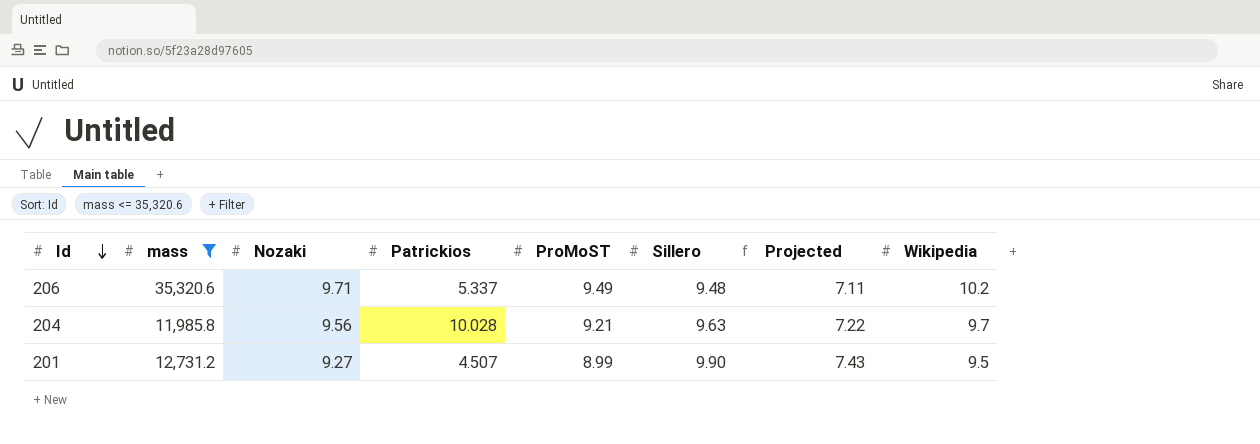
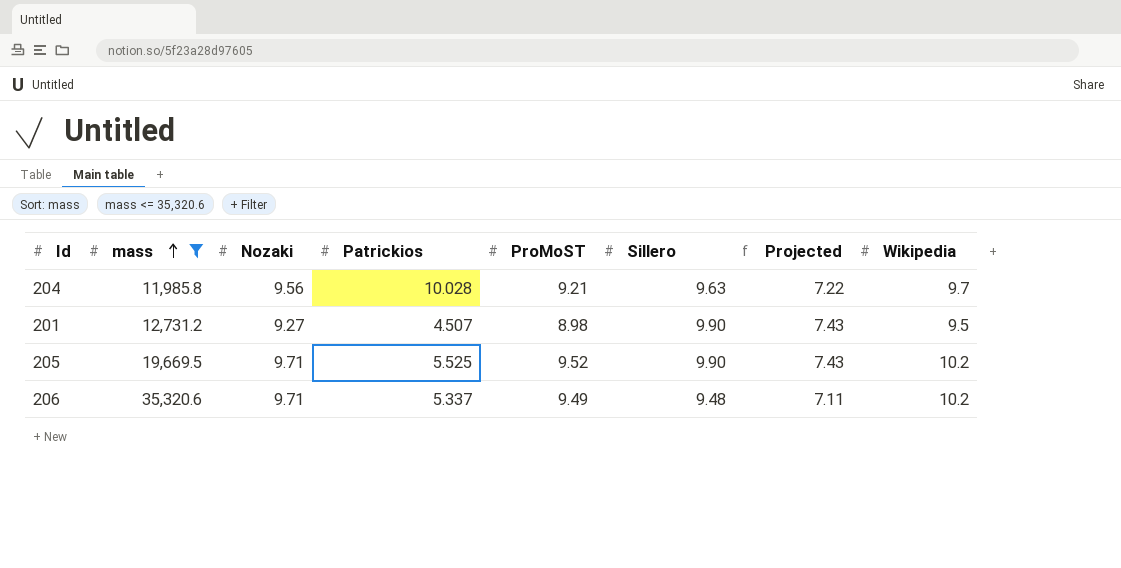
row order: Id descending -> mass ascending
201 | ProMoST: 8.99 -> 8.98
row 205: none -> 19,669.5 | 9.71 | 5.525 | 9.52 | 9.90 | 7.43 | 10.2

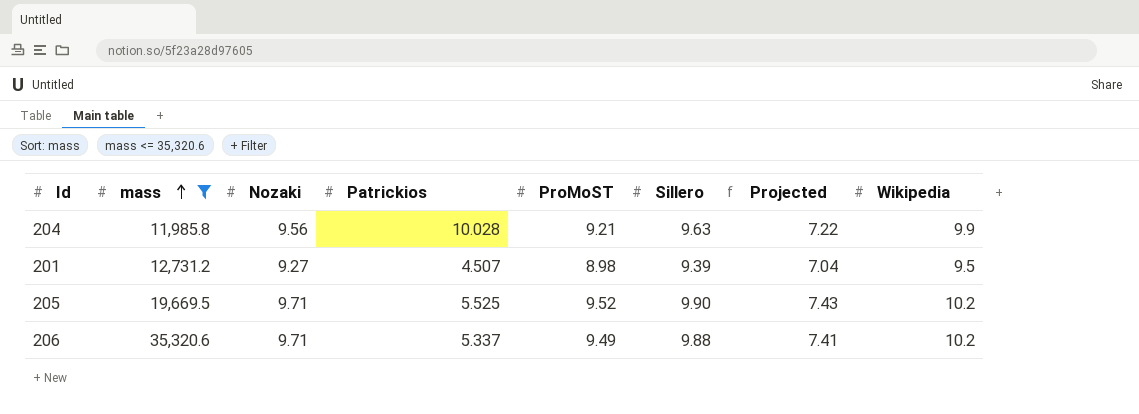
204 | Wikipedia: 9.7 -> 9.9
201 | Sillero: 9.90 -> 9.39
201 | Projected: 7.43 -> 7.04
206 | Sillero: 9.48 -> 9.88
206 | Projected: 7.11 -> 7.41

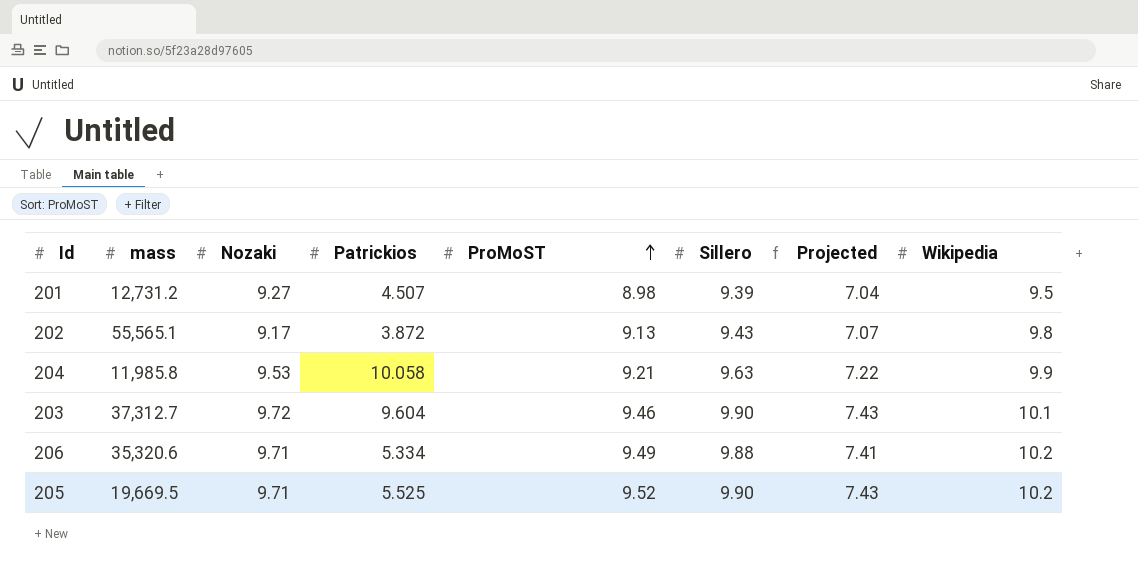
filter: mass <= 35,320.6 -> none
row order: mass ascending -> ProMoST ascending
204 | Nozaki: 9.56 -> 9.53
204 | Patrickios: 10.028 -> 10.058
206 | Patrickios: 5.337 -> 5.334

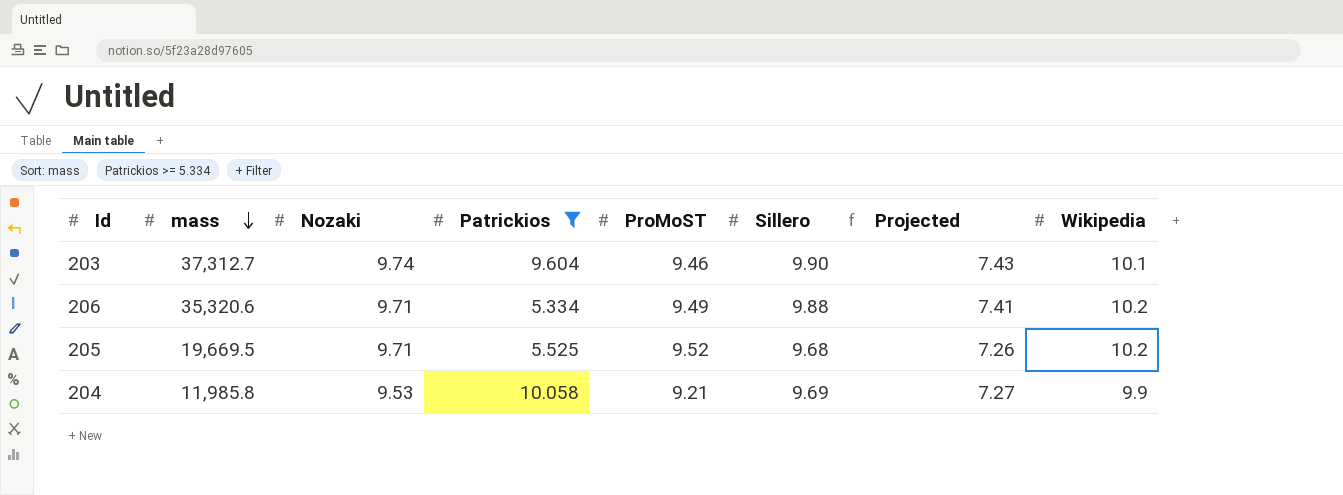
filter: none -> Patrickios >= 5.334
row order: ProMoST ascending -> mass descending
203 | Nozaki: 9.72 -> 9.74
205 | Sillero: 9.90 -> 9.68
205 | Projected: 7.43 -> 7.26
204 | Sillero: 9.63 -> 9.69
204 | Projected: 7.22 -> 7.27

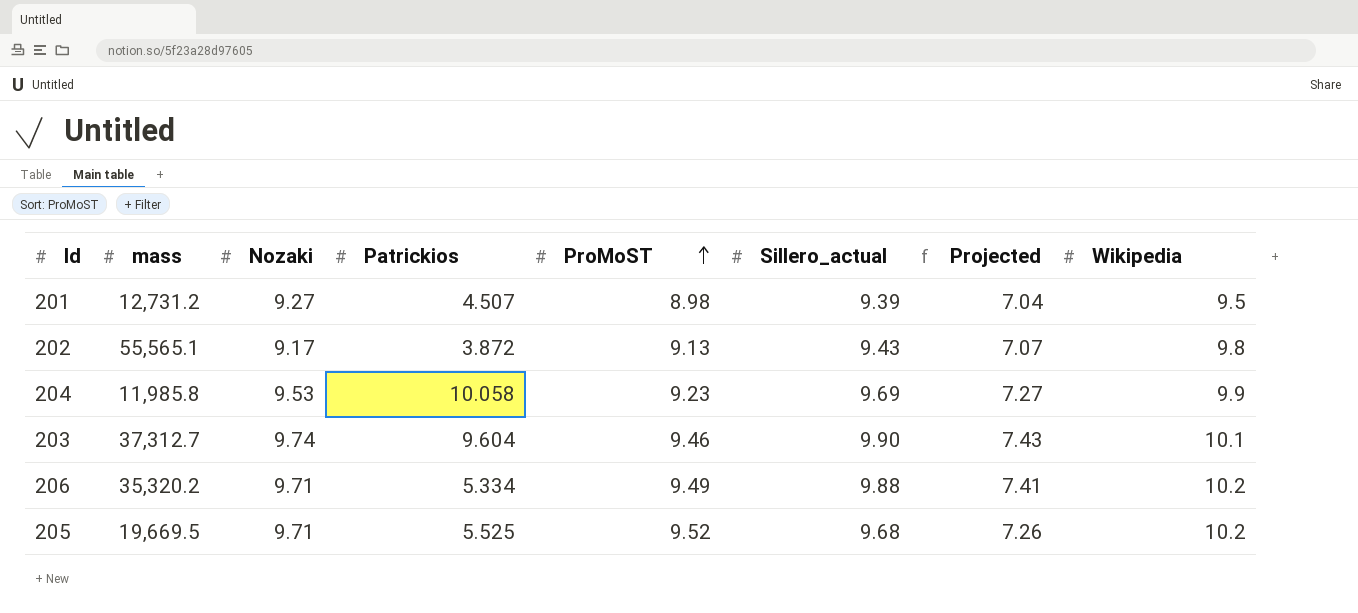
filter: Patrickios >= 5.334 -> none
row order: mass descending -> ProMoST ascending
column name: Sillero -> Sillero_actual
204 | ProMoST: 9.21 -> 9.23
206 | mass: 35,320.6 -> 35,320.2

